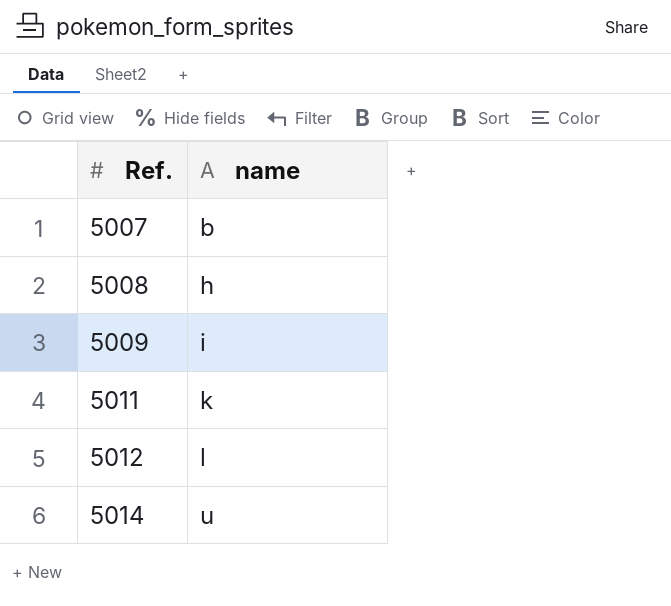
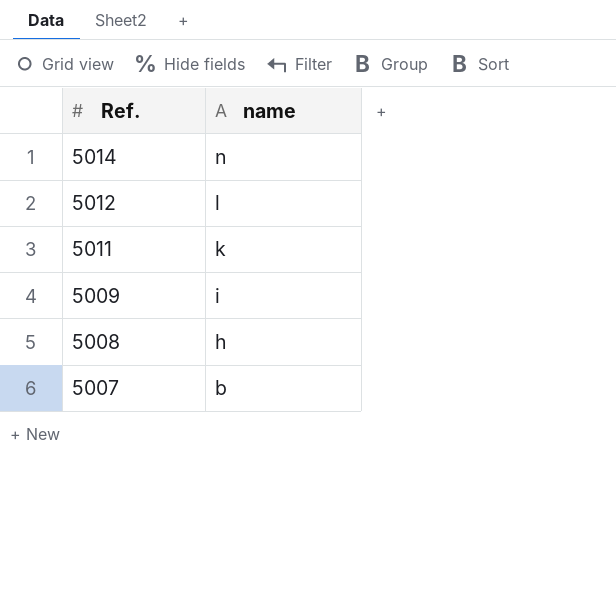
row order: Ref. ascending -> Ref. descending
5014 | name: u -> n

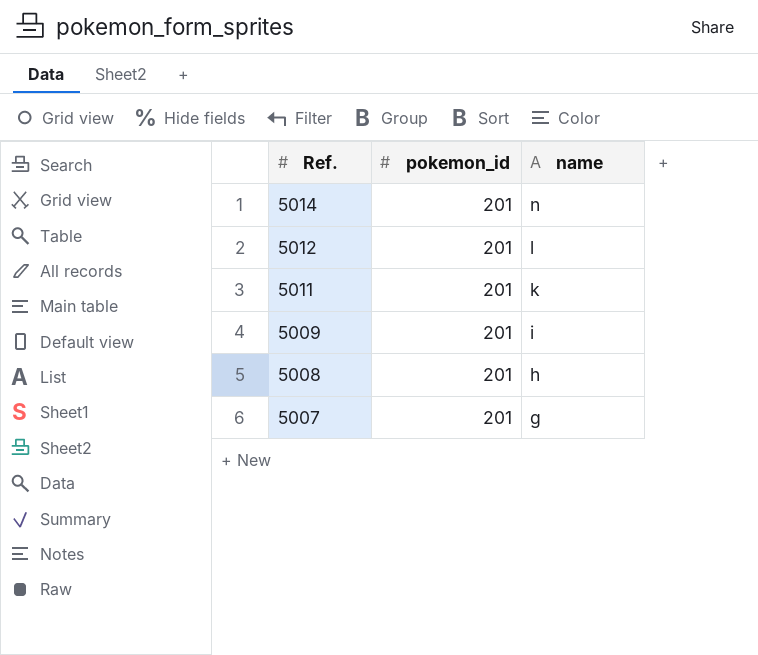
column pokemon_id | position: none -> 2
5007 | name: b -> g

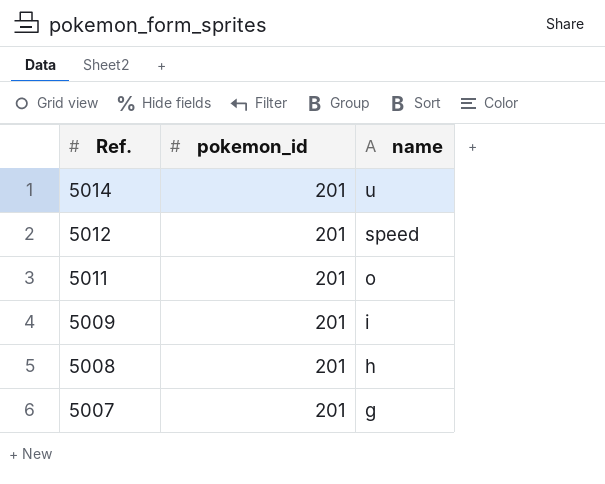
5014 | name: n -> u
5012 | name: l -> speed
5011 | name: k -> o

